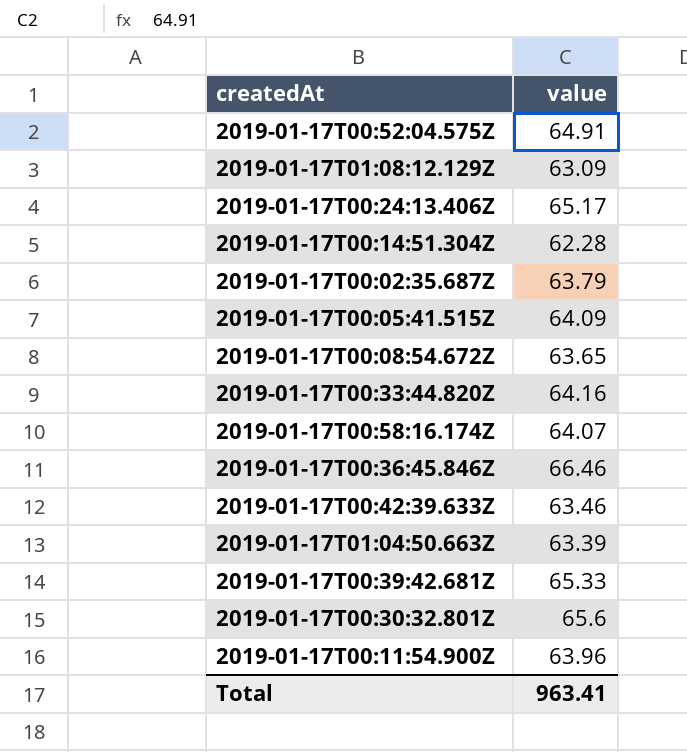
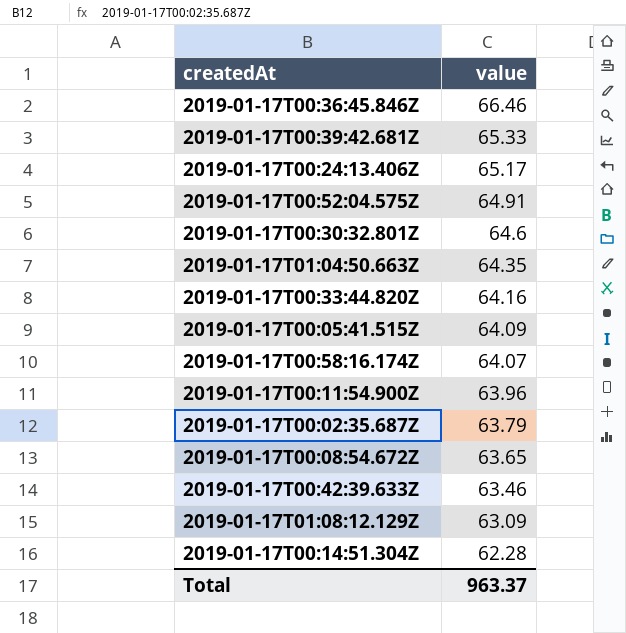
row order: none -> value descending
2019-01-17T00:30:32.801Z | value: 65.6 -> 64.6
2019-01-17T01:04:50.663Z | value: 63.39 -> 64.35
Total | value: 963.41 -> 963.37

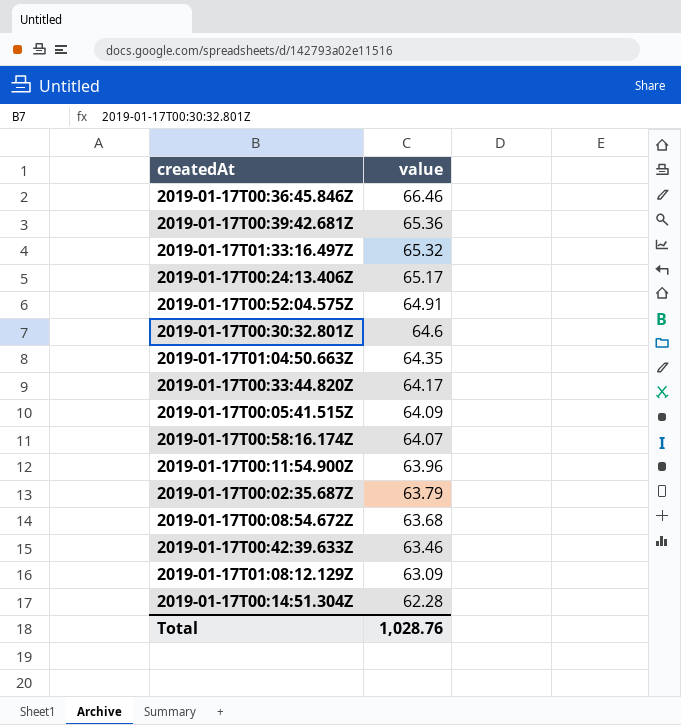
2019-01-17T00:39:42.681Z | value: 65.33 -> 65.36
row 2019-01-17T01:33:16.497Z: none -> 65.32
2019-01-17T00:33:44.820Z | value: 64.16 -> 64.17
2019-01-17T00:08:54.672Z | value: 63.65 -> 63.68
Total | value: 963.37 -> 1,028.76

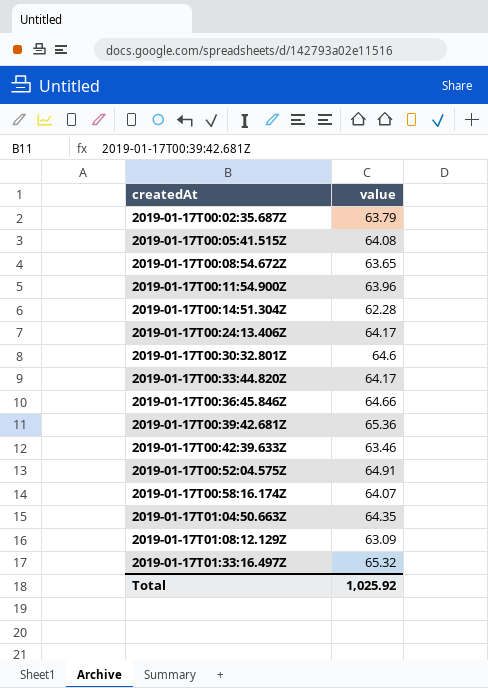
row order: value descending -> createdAt ascending
2019-01-17T00:05:41.515Z | value: 64.09 -> 64.08
2019-01-17T00:08:54.672Z | value: 63.68 -> 63.65
2019-01-17T00:24:13.406Z | value: 65.17 -> 64.17
2019-01-17T00:36:45.846Z | value: 66.46 -> 64.66
Total | value: 1,028.76 -> 1,025.92

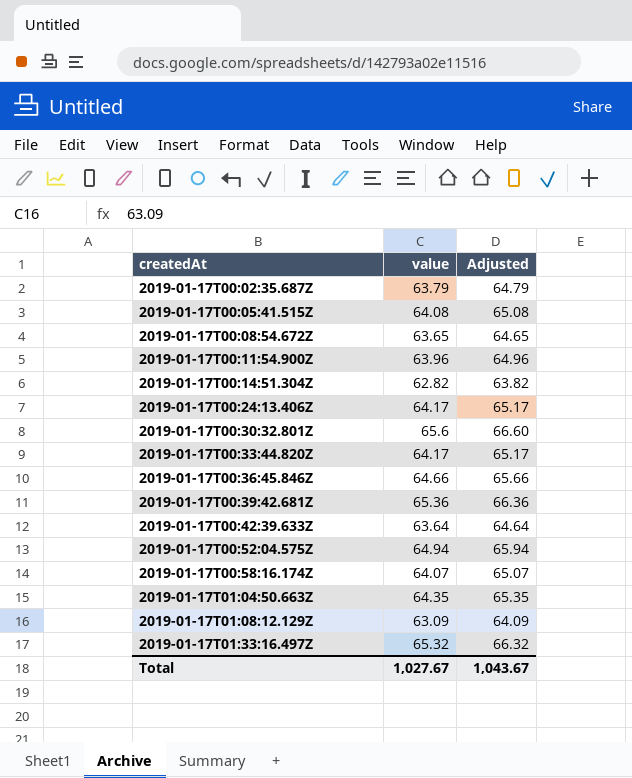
column Adjusted | formula: none -> [value] + 1
2019-01-17T00:14:51.304Z | value: 62.28 -> 62.82
2019-01-17T00:30:32.801Z | value: 64.6 -> 65.6
2019-01-17T00:42:39.633Z | value: 63.46 -> 63.64
2019-01-17T00:52:04.575Z | value: 64.91 -> 64.94
Total | value: 1,025.92 -> 1,027.67

